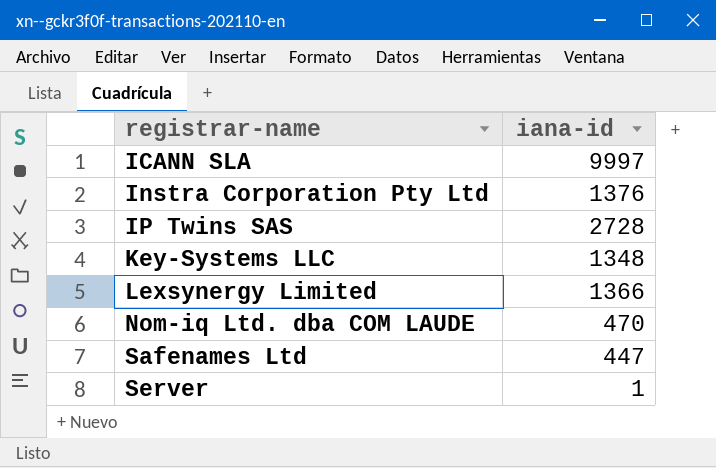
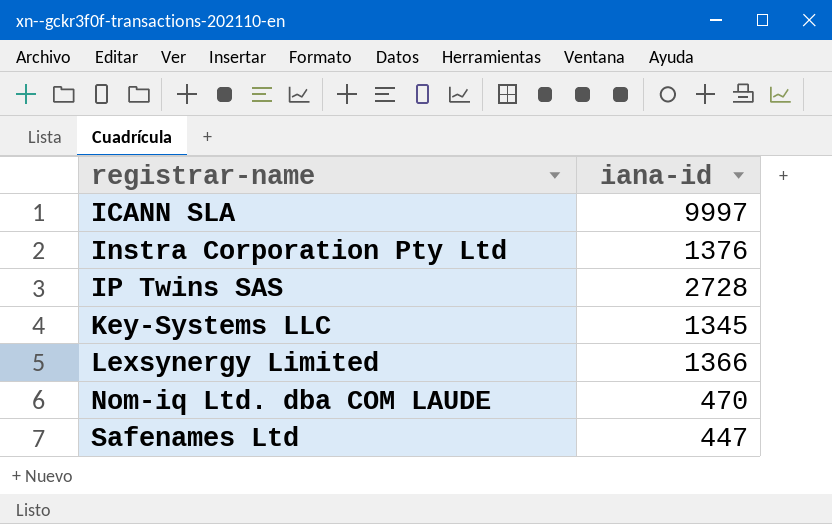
row Server: 1 -> none
Key-Systems LLC | iana-id: 1348 -> 1345

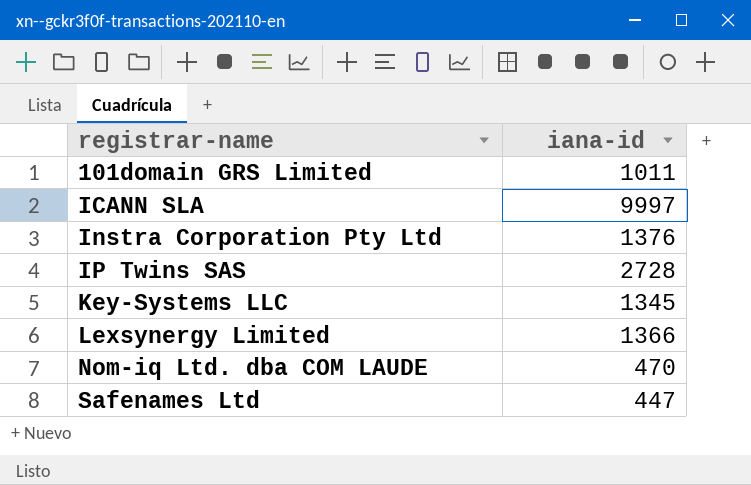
row 101domain GRS Limited: none -> 1011

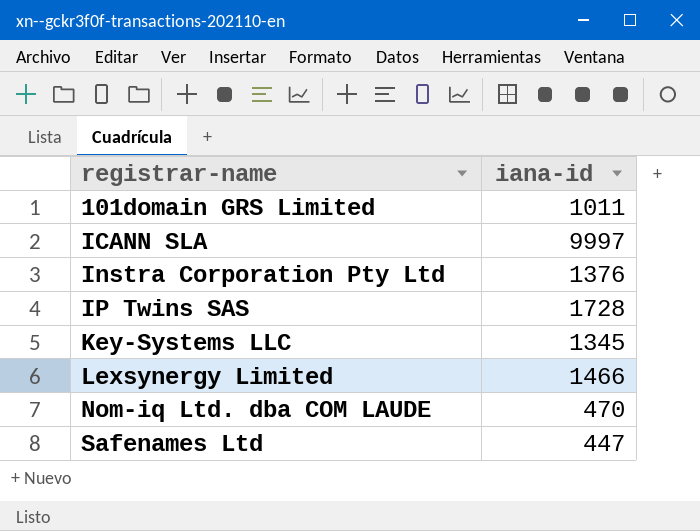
IP Twins SAS | iana-id: 2728 -> 1728
Lexsynergy Limited | iana-id: 1366 -> 1466

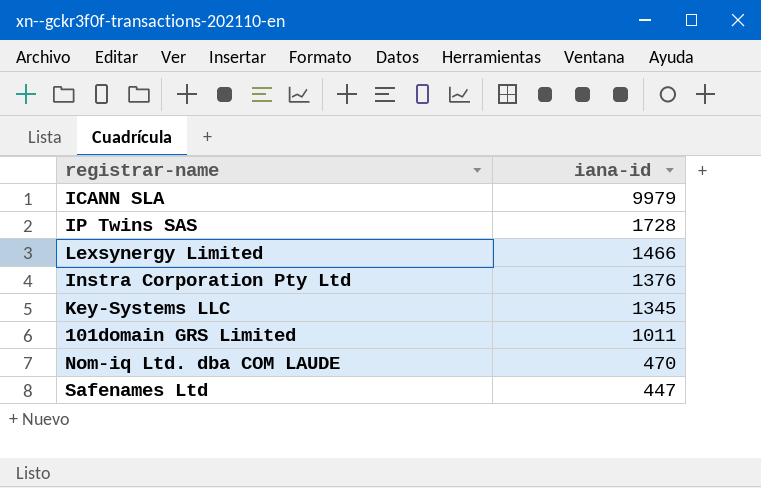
row order: registrar-name ascending -> iana-id descending
ICANN SLA | iana-id: 9997 -> 9979

